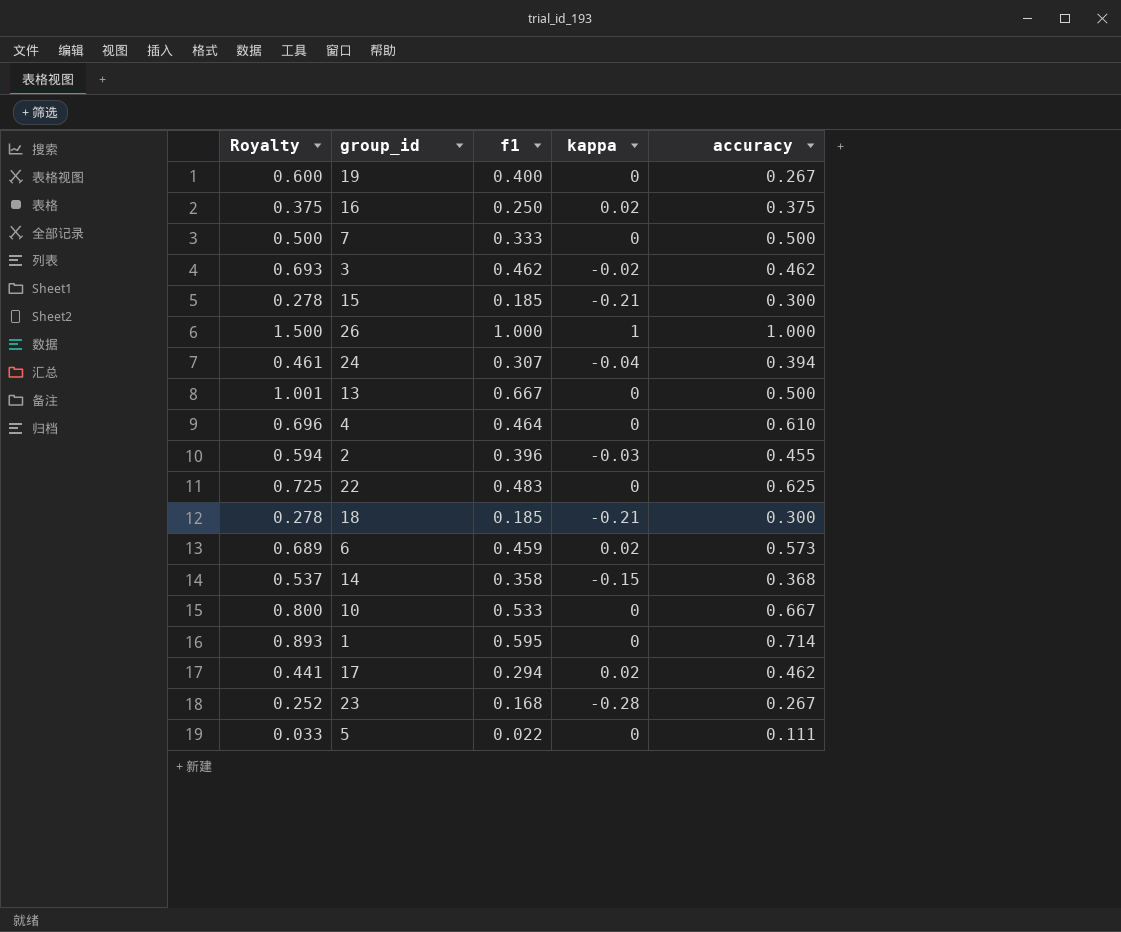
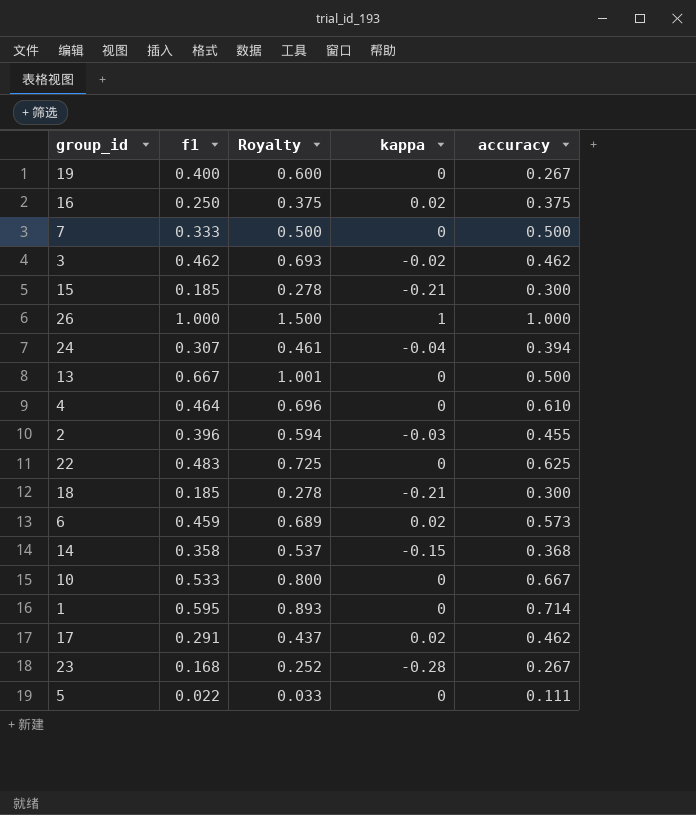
column Royalty | position: 1 -> 3
17 | f1: 0.294 -> 0.291
17 | Royalty: 0.441 -> 0.437

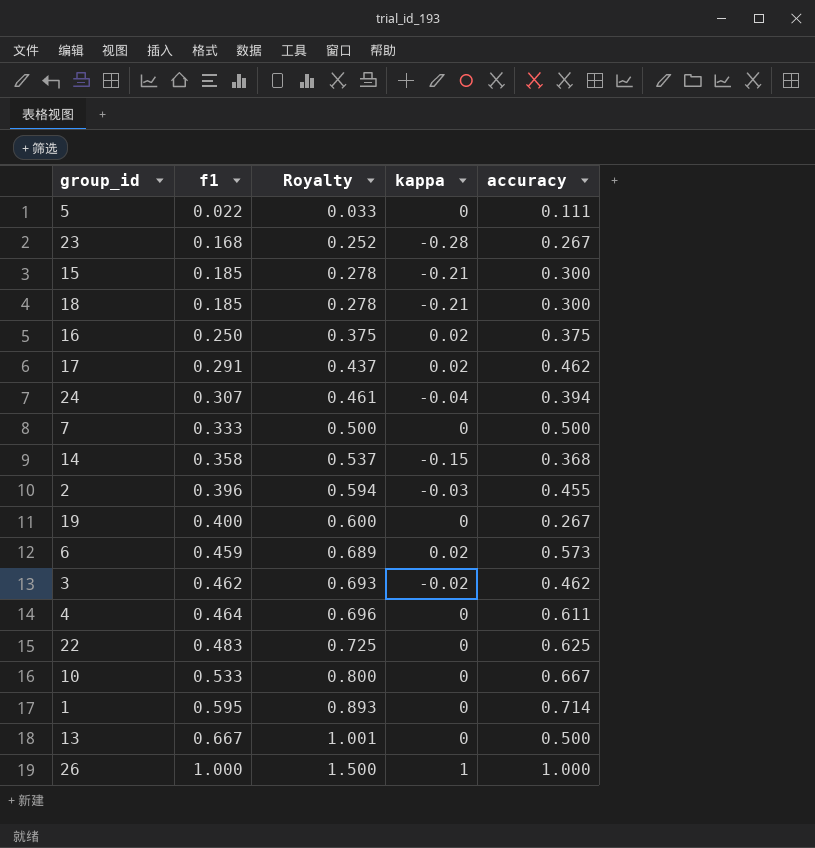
row order: none -> f1 ascending
4 | accuracy: 0.610 -> 0.611

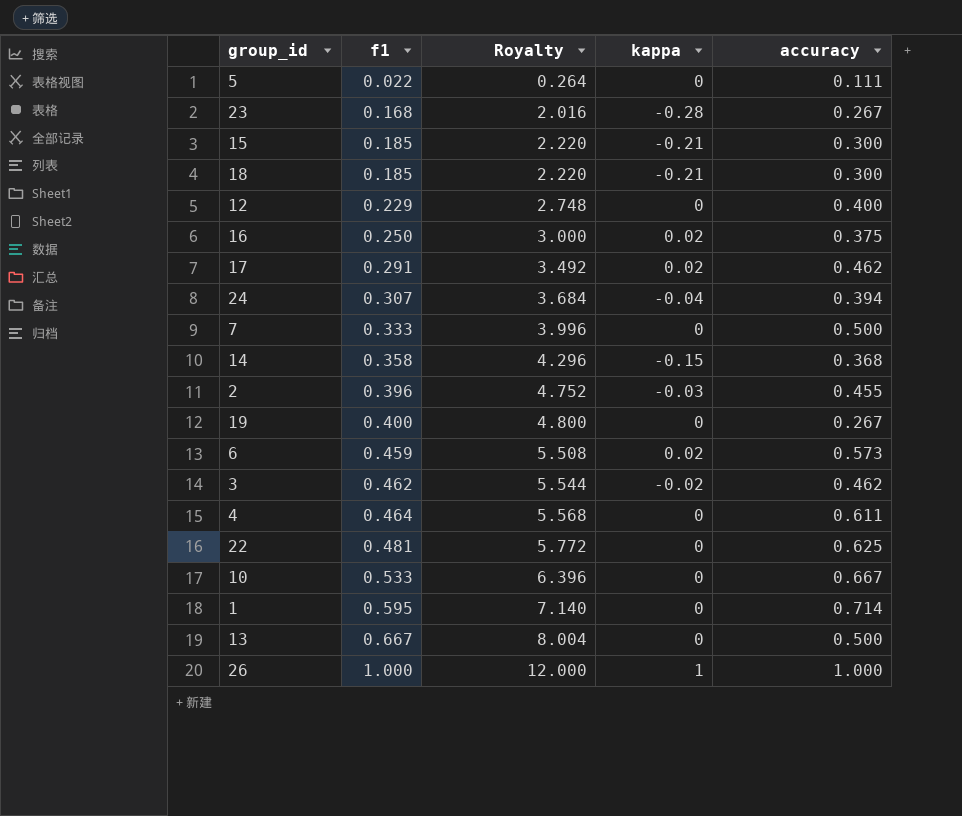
column Royalty | formula: [f1] * 1.5 -> [f1] * 12
row 12: none -> 0.229 | 2.748 | 0 | 0.400
22 | f1: 0.483 -> 0.481

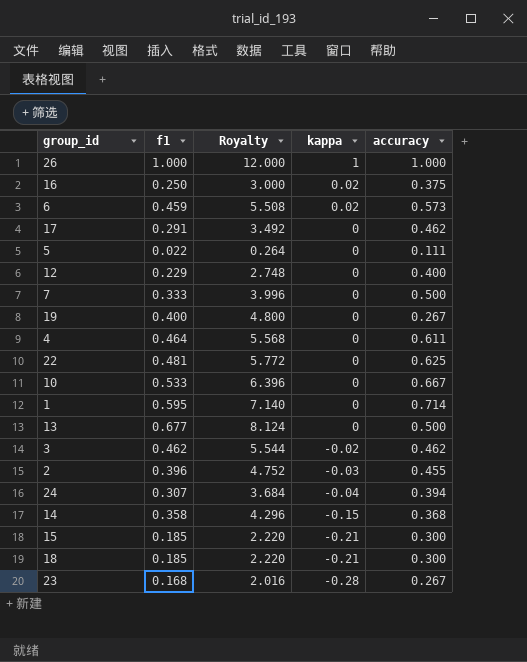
row order: f1 ascending -> kappa descending
17 | kappa: 0.02 -> 0
13 | f1: 0.667 -> 0.677
13 | Royalty: 8.004 -> 8.124

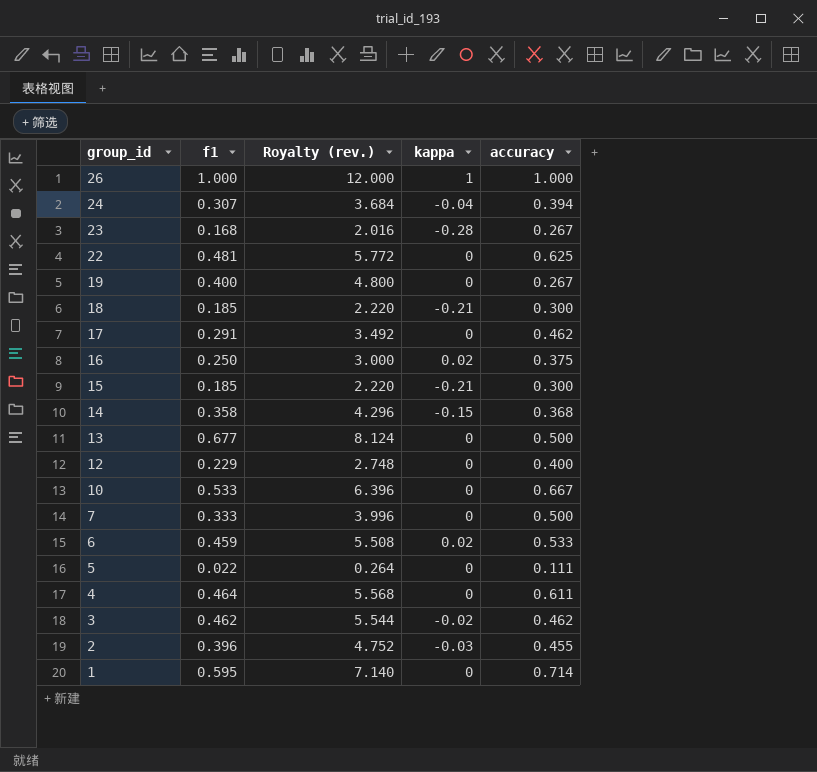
row order: kappa descending -> group_id descending
column name: Royalty -> Royalty (rev.)
6 | accuracy: 0.573 -> 0.533

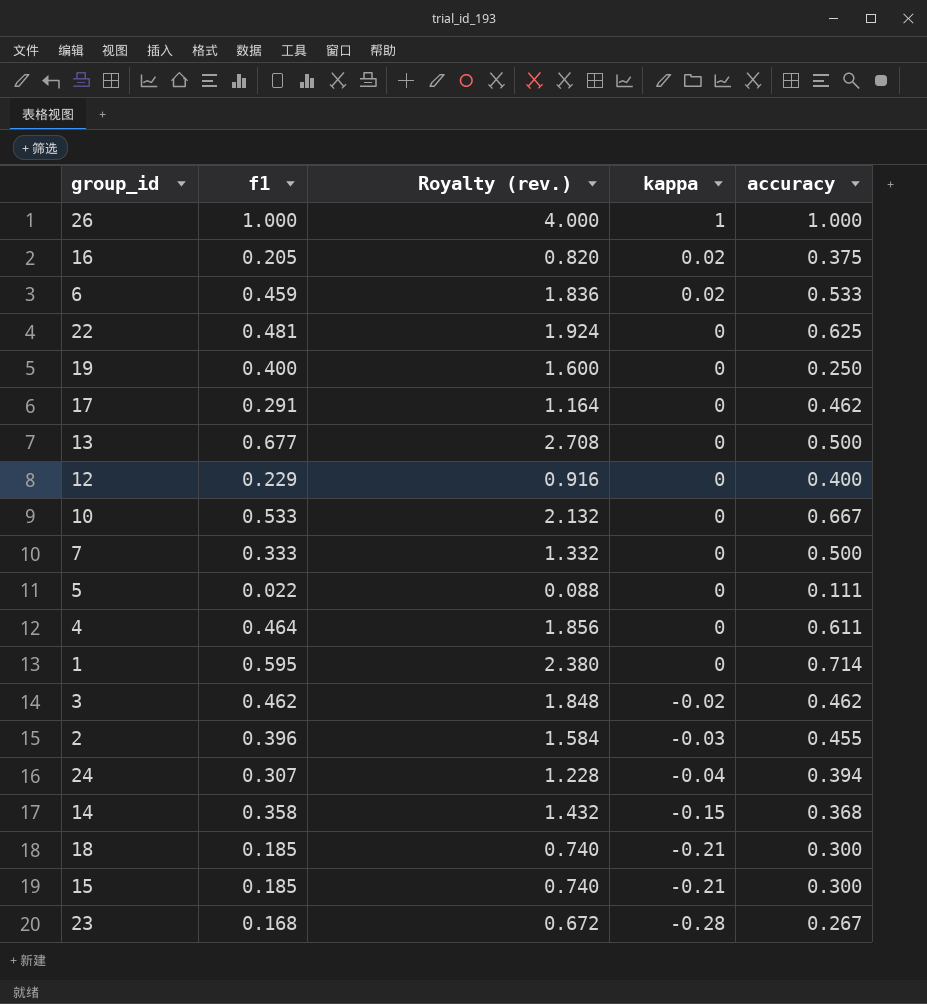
row order: group_id descending -> kappa descending
column Royalty (rev.) | formula: [f1] * 12 -> [f1] * 4
16 | f1: 0.250 -> 0.205
19 | accuracy: 0.267 -> 0.250

